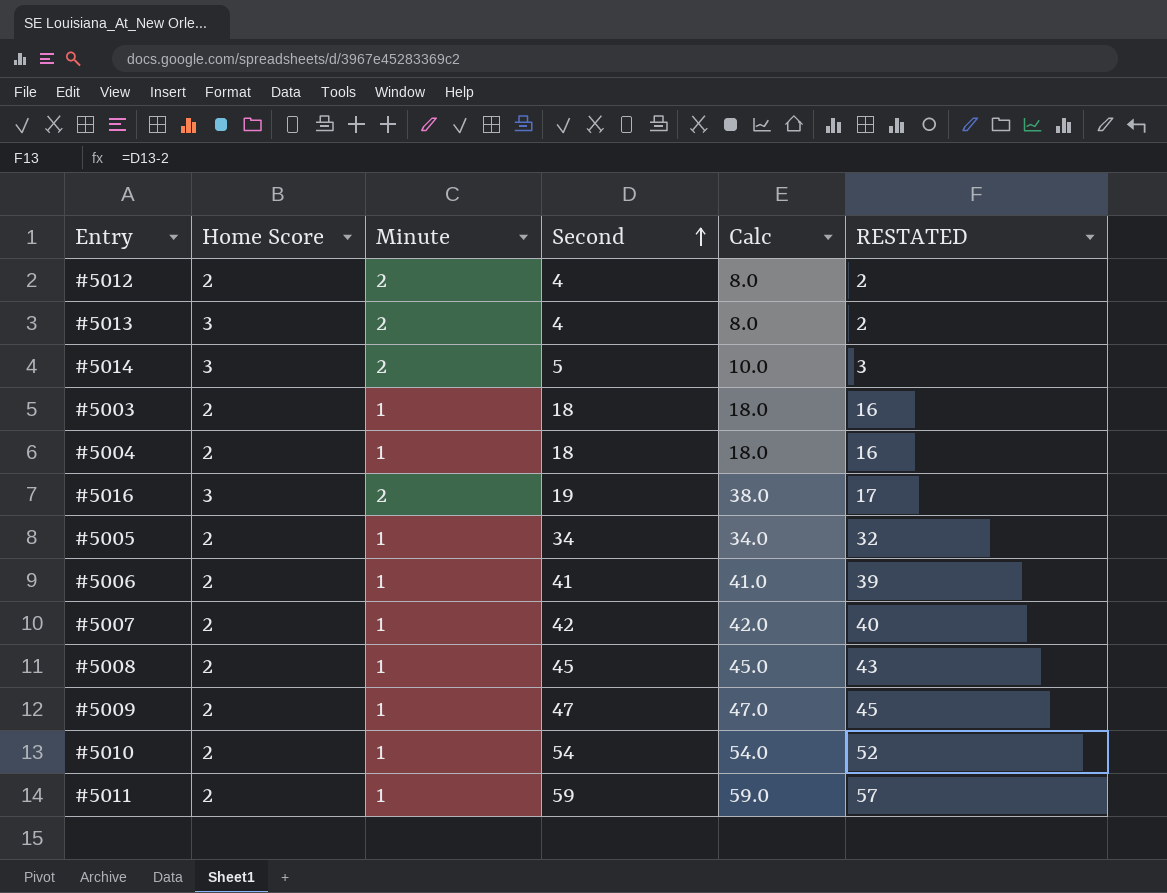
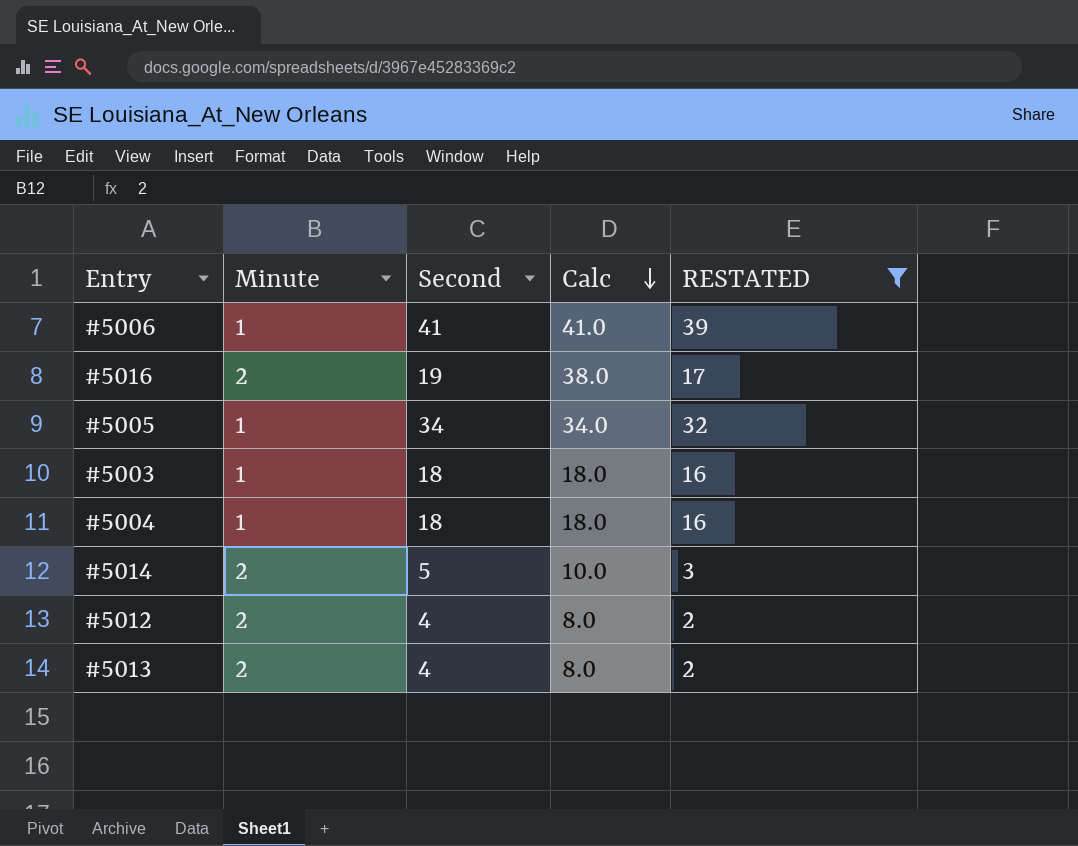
filter: none -> RESTATED <= 39
row order: Second ascending -> Calc descending
column Home Score | position: 2 -> none

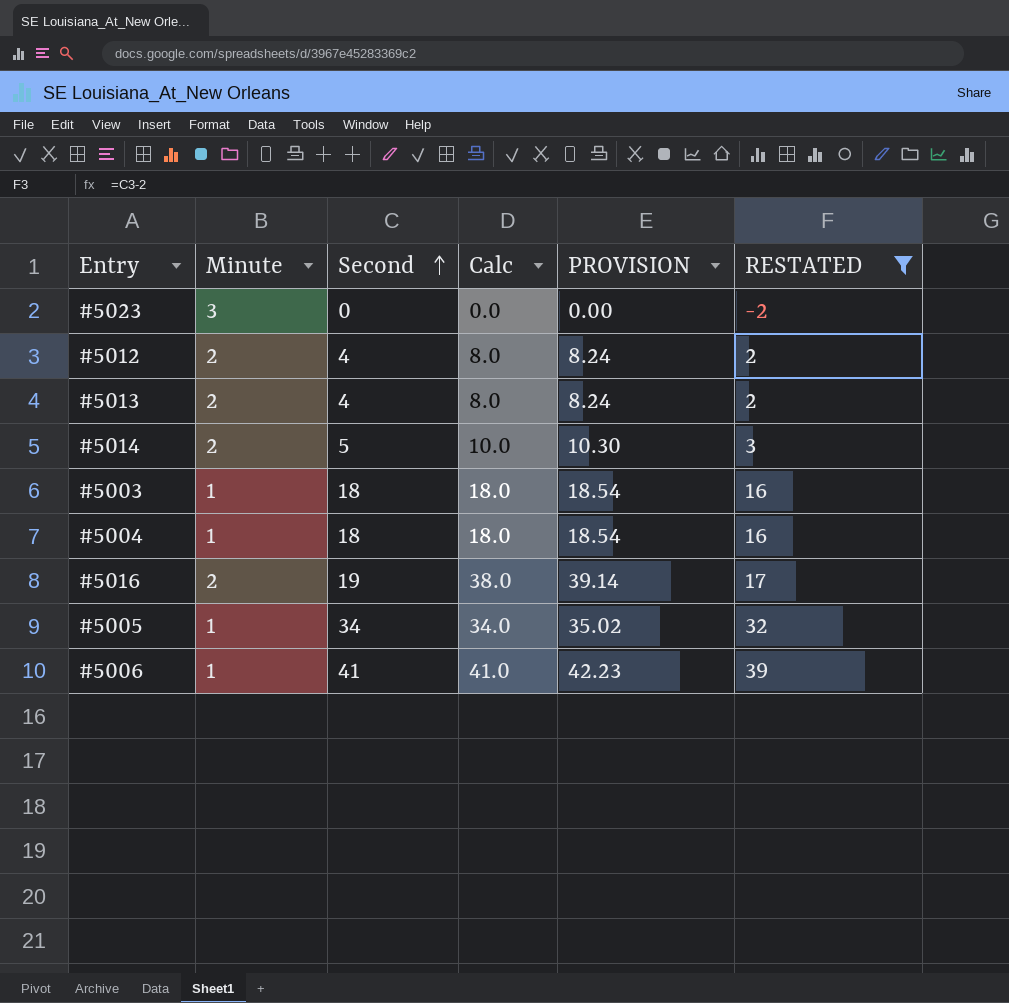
row order: Calc descending -> Second ascending
column PROVISION | formula: none -> [Calc] * 1.03
row #5023: none -> 3 | 0 | 0.0 | 0.00 | -2

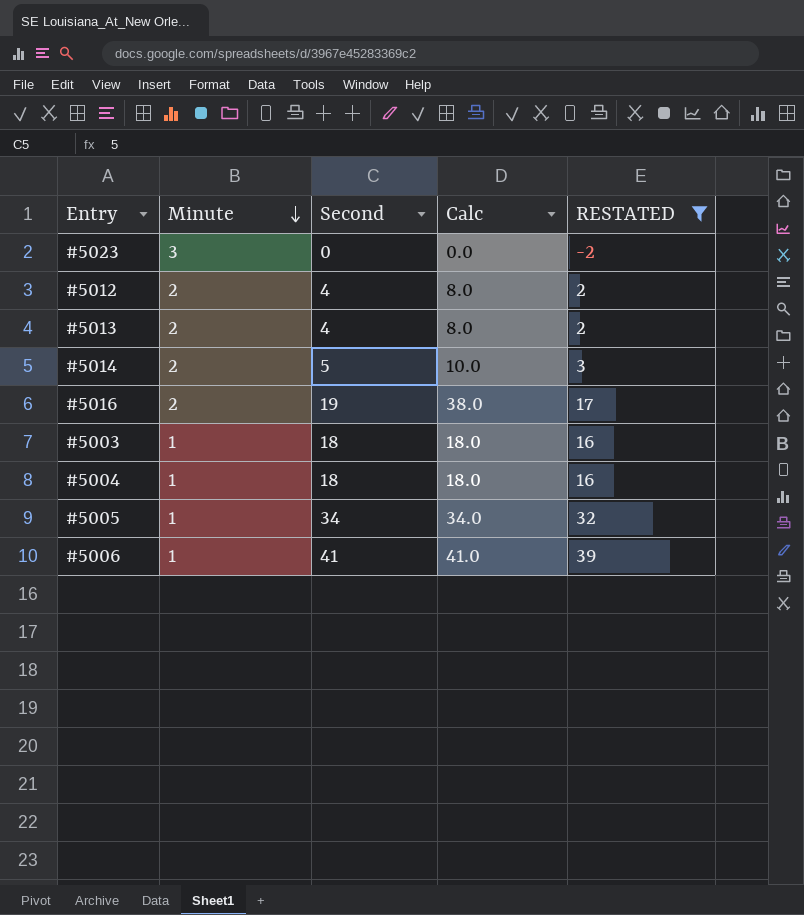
row order: Second ascending -> Minute descending
column PROVISION | formula: [Calc] * 1.03 -> none

